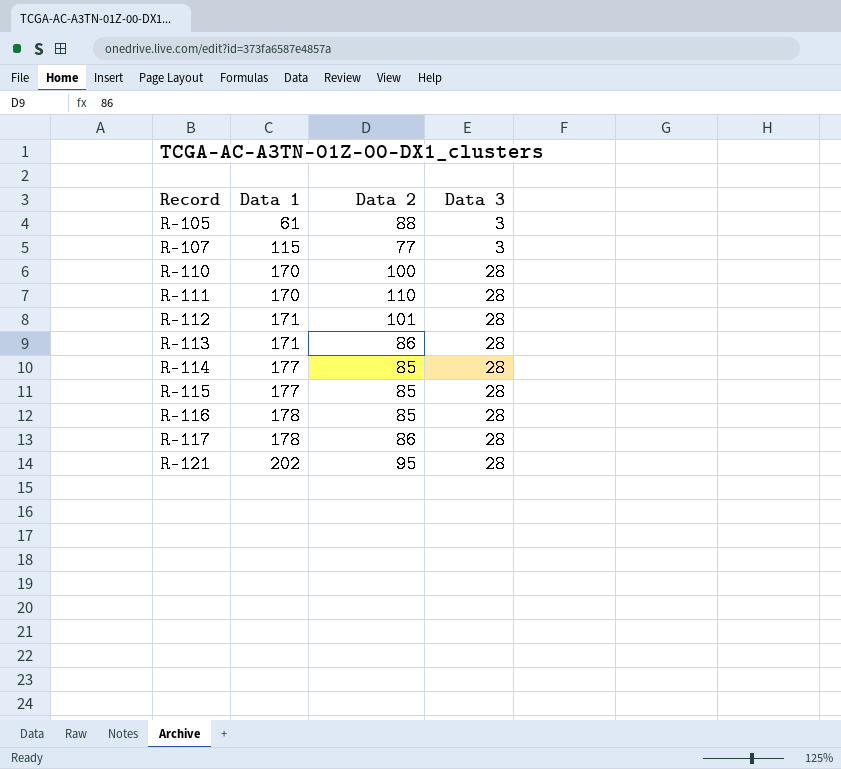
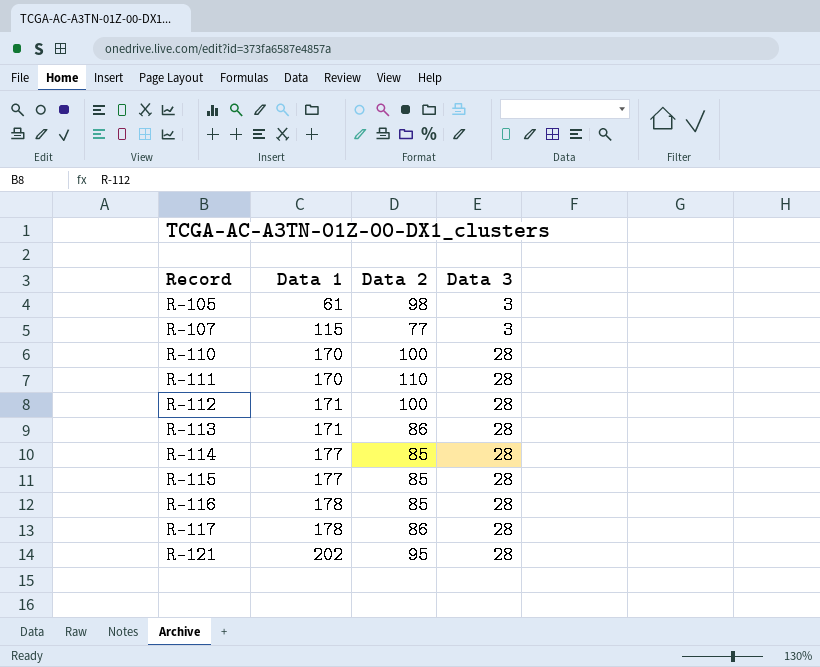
R-105 | Data 2: 88 -> 98
R-112 | Data 2: 101 -> 100

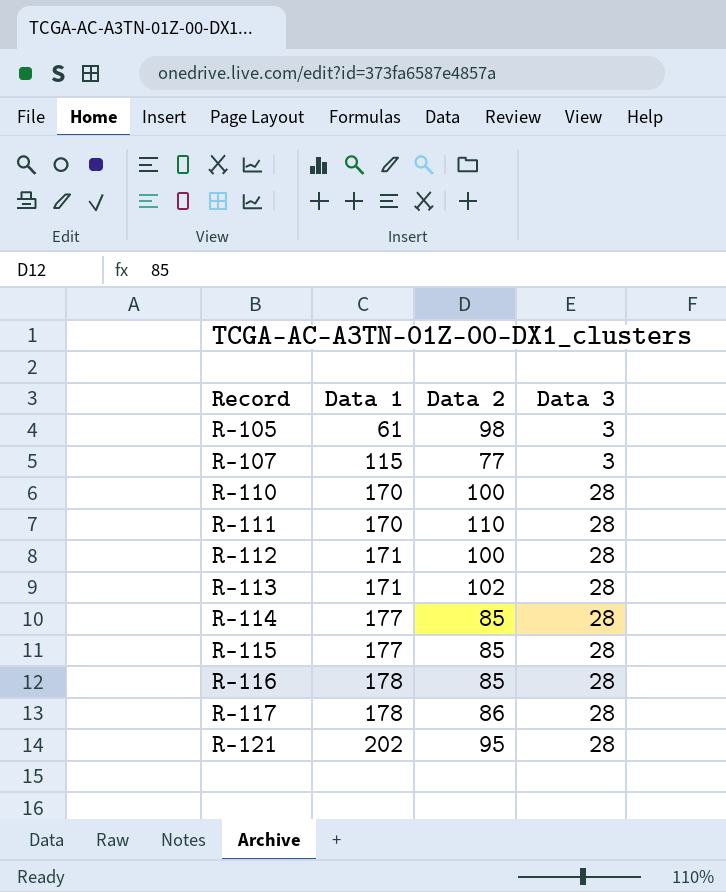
R-113 | Data 2: 86 -> 102

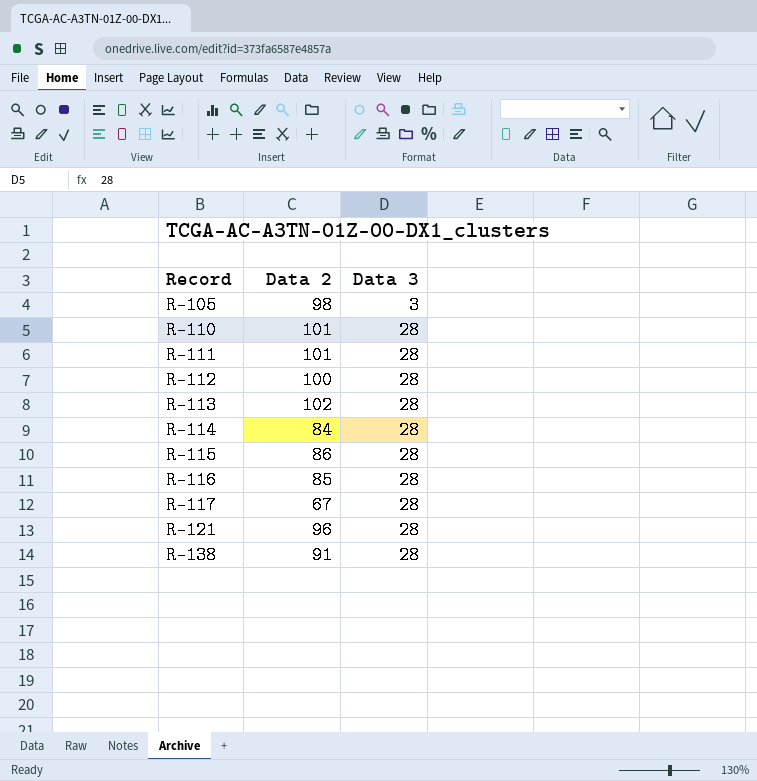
column Data 1 | position: 2 -> none
row R-107: 115 | 77 | 3 -> none
R-110 | Data 2: 100 -> 101
R-111 | Data 2: 110 -> 101
R-114 | Data 2: 85 -> 84
R-115 | Data 2: 85 -> 86
R-117 | Data 2: 86 -> 67
R-121 | Data 2: 95 -> 96
row R-138: none -> 91 | 28

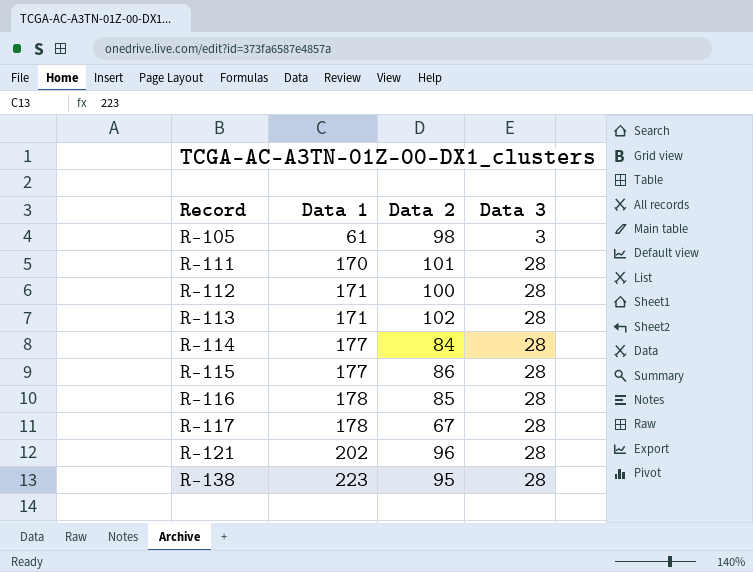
column Data 1 | position: none -> 2
row R-110: 101 | 28 -> none
R-138 | Data 2: 91 -> 95

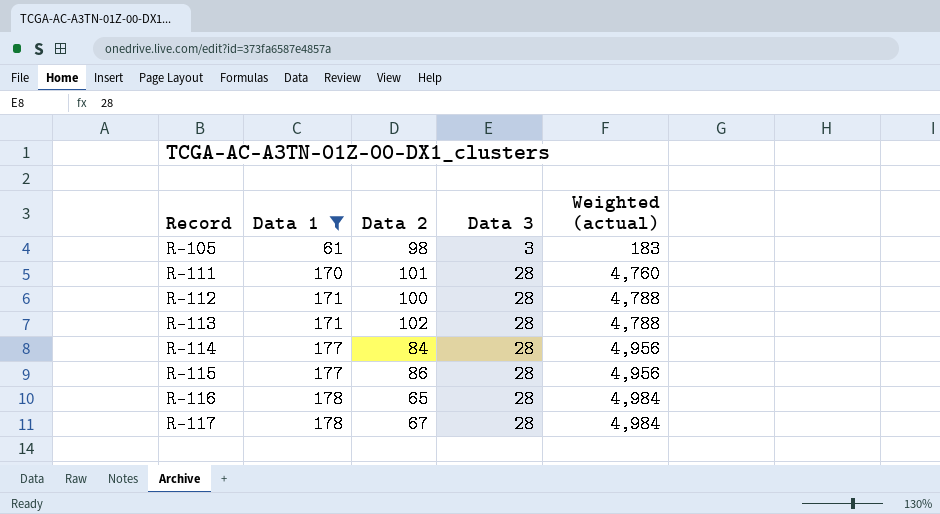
filter: none -> Data 1 <= 178
column Weighted (actual) | formula: none -> [Data 1] * [Data 3]
R-116 | Data 2: 85 -> 65

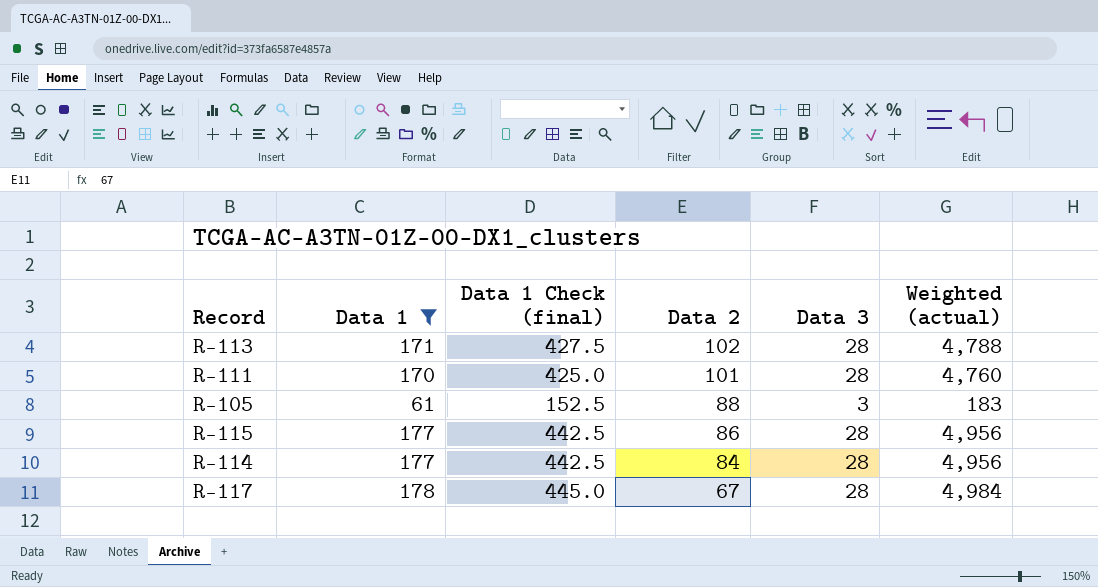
row order: Record ascending -> Data 2 descending
column Data 1 Check (final) | formula: none -> [Data 1] * 2.5
row R-112: 171 | 100 | 28 | 4,788 -> none
row R-116: 178 | 65 | 28 | 4,984 -> none
R-105 | Data 2: 98 -> 88

